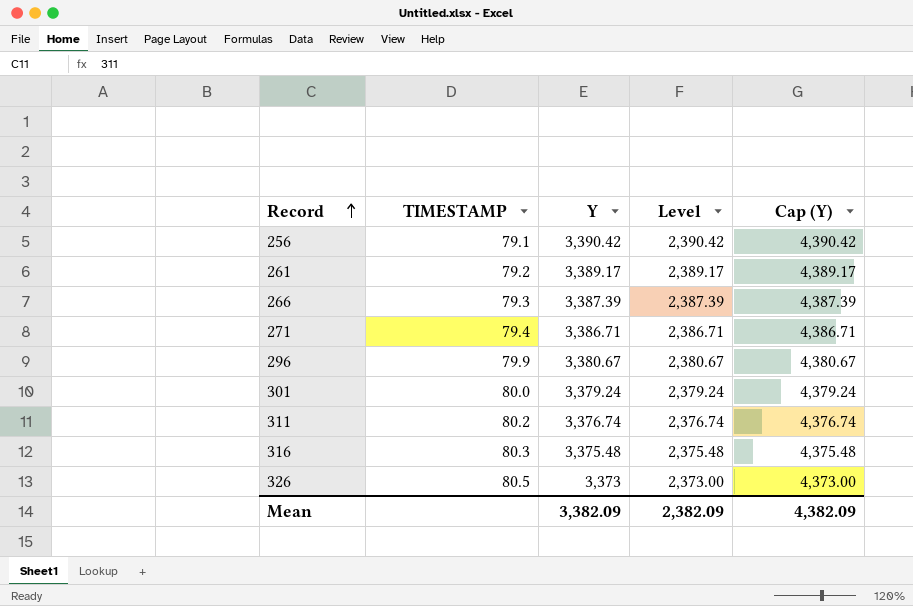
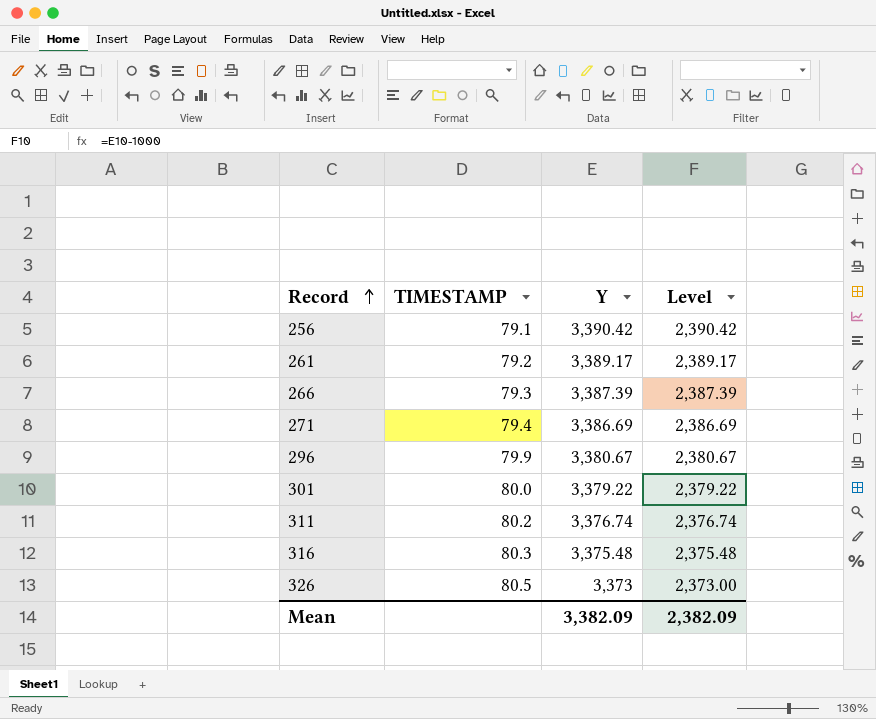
column Cap (Y) | formula: [Y] + 1000 -> none
271 | Y: 3,386.71 -> 3,386.69
271 | Level: 2,386.71 -> 2,386.69
301 | Y: 3,379.24 -> 3,379.22
301 | Level: 2,379.24 -> 2,379.22

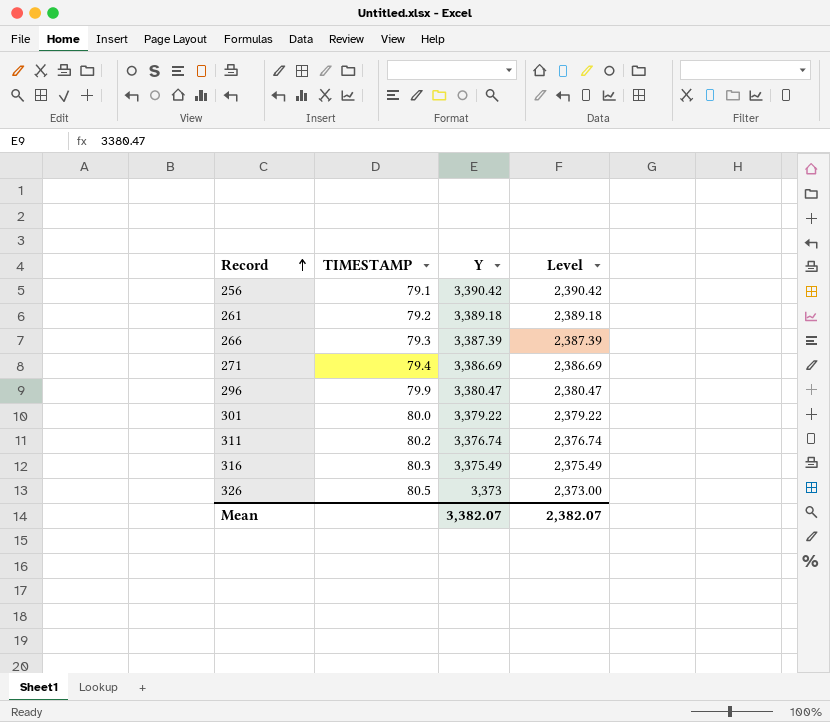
261 | Y: 3,389.17 -> 3,389.18
261 | Level: 2,389.17 -> 2,389.18
296 | Y: 3,380.67 -> 3,380.47
296 | Level: 2,380.67 -> 2,380.47
316 | Y: 3,375.48 -> 3,375.49
316 | Level: 2,375.48 -> 2,375.49
Mean | Y: 3,382.09 -> 3,382.07
Mean | Level: 2,382.09 -> 2,382.07

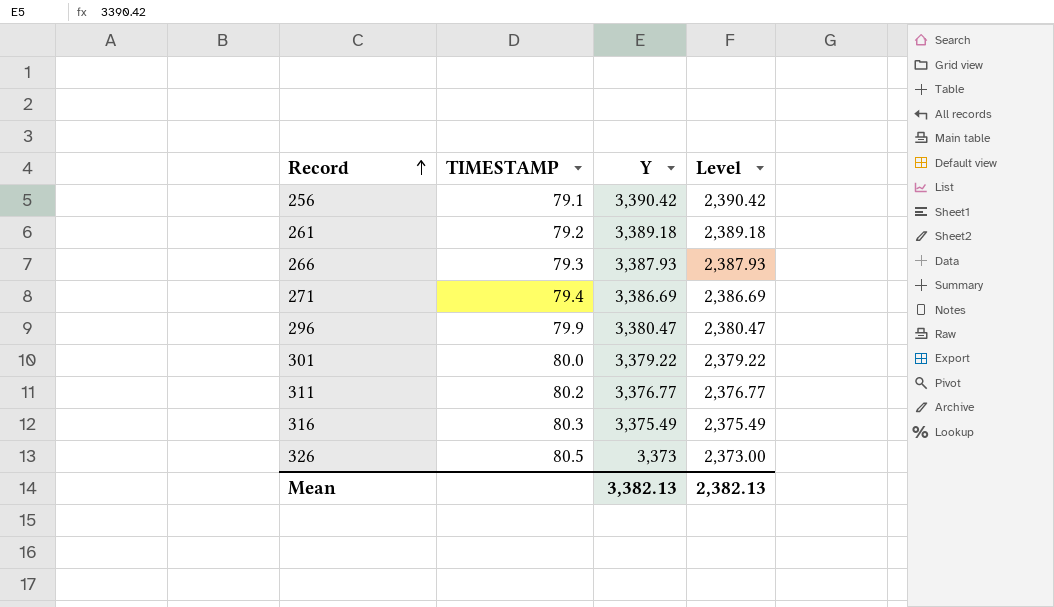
266 | Y: 3,387.39 -> 3,387.93
266 | Level: 2,387.39 -> 2,387.93
311 | Y: 3,376.74 -> 3,376.77
311 | Level: 2,376.74 -> 2,376.77
Mean | Y: 3,382.07 -> 3,382.13
Mean | Level: 2,382.07 -> 2,382.13

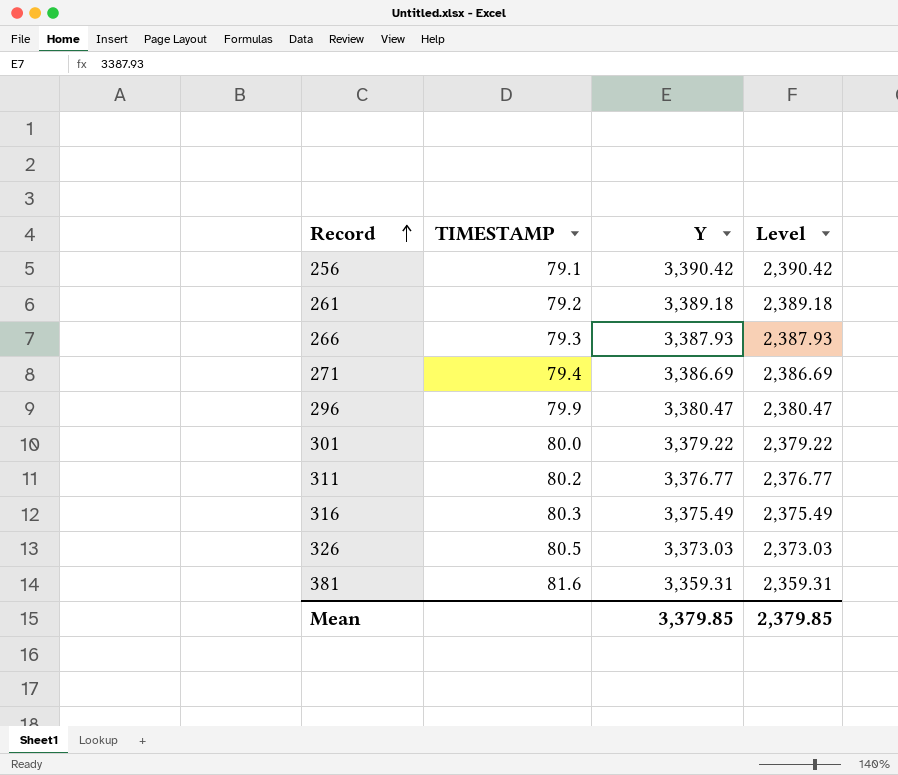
326 | Y: 3,373 -> 3,373.03
326 | Level: 2,373.00 -> 2,373.03
row 381: none -> 81.6 | 3,359.31 | 2,359.31
Mean | Y: 3,382.13 -> 3,379.85
Mean | Level: 2,382.13 -> 2,379.85

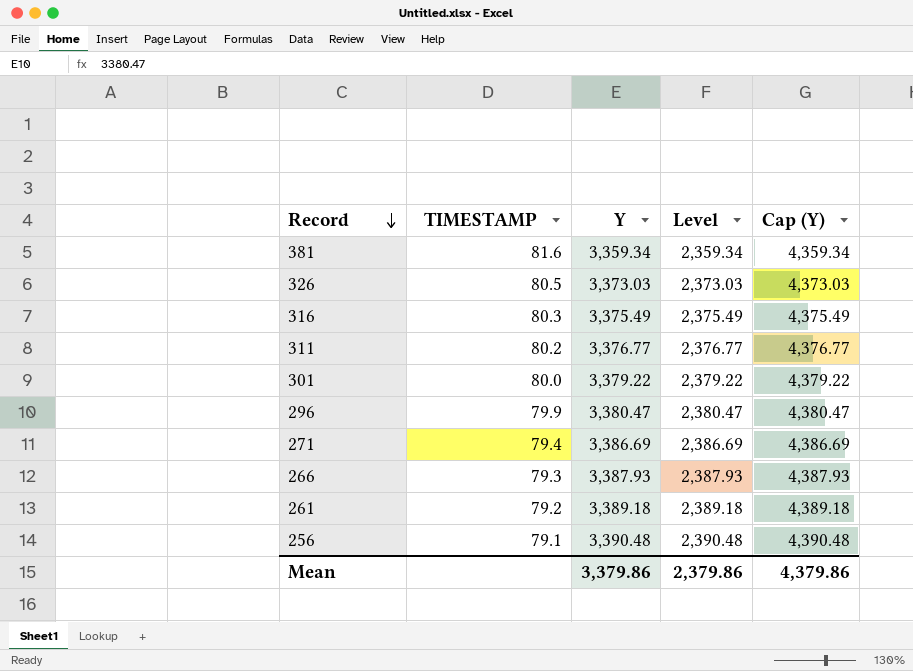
row order: Record ascending -> Record descending
column Cap (Y) | formula: none -> [Y] + 1000
381 | Y: 3,359.31 -> 3,359.34
381 | Level: 2,359.31 -> 2,359.34
256 | Y: 3,390.42 -> 3,390.48
256 | Level: 2,390.42 -> 2,390.48
Mean | Y: 3,379.85 -> 3,379.86
Mean | Level: 2,379.85 -> 2,379.86

